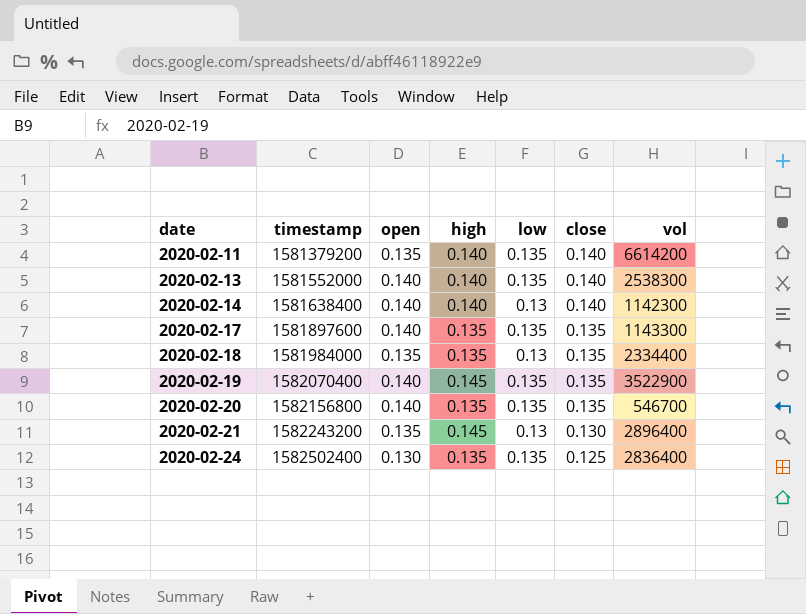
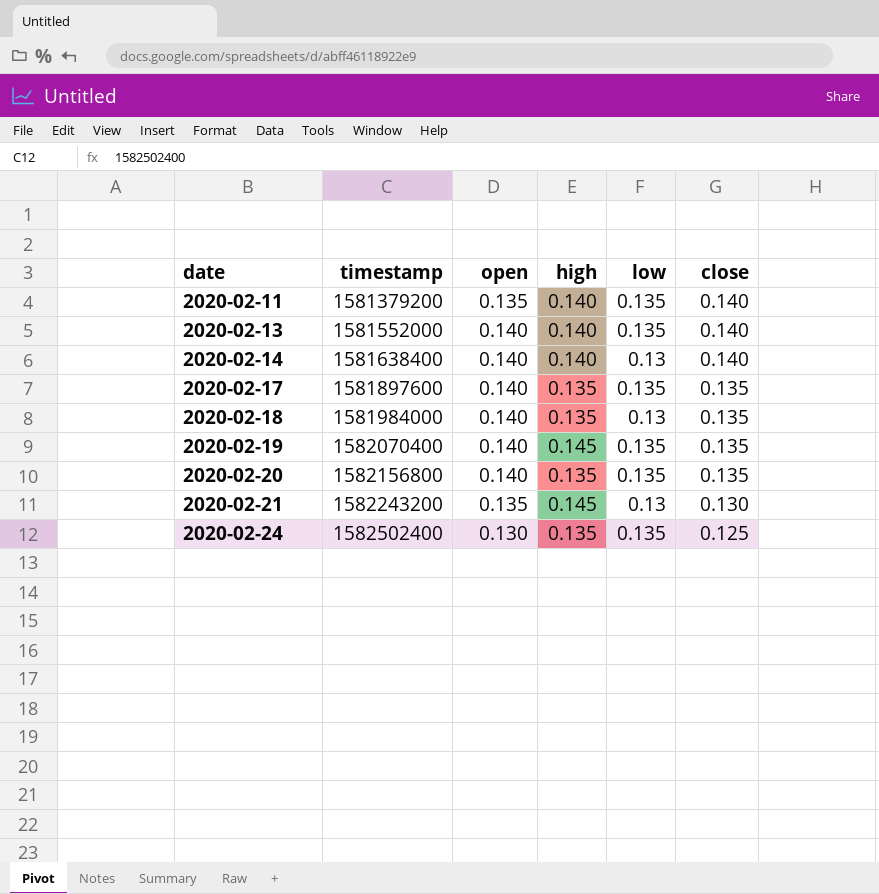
column vol | position: 7 -> none
2020-02-18 | open: 0.135 -> 0.140

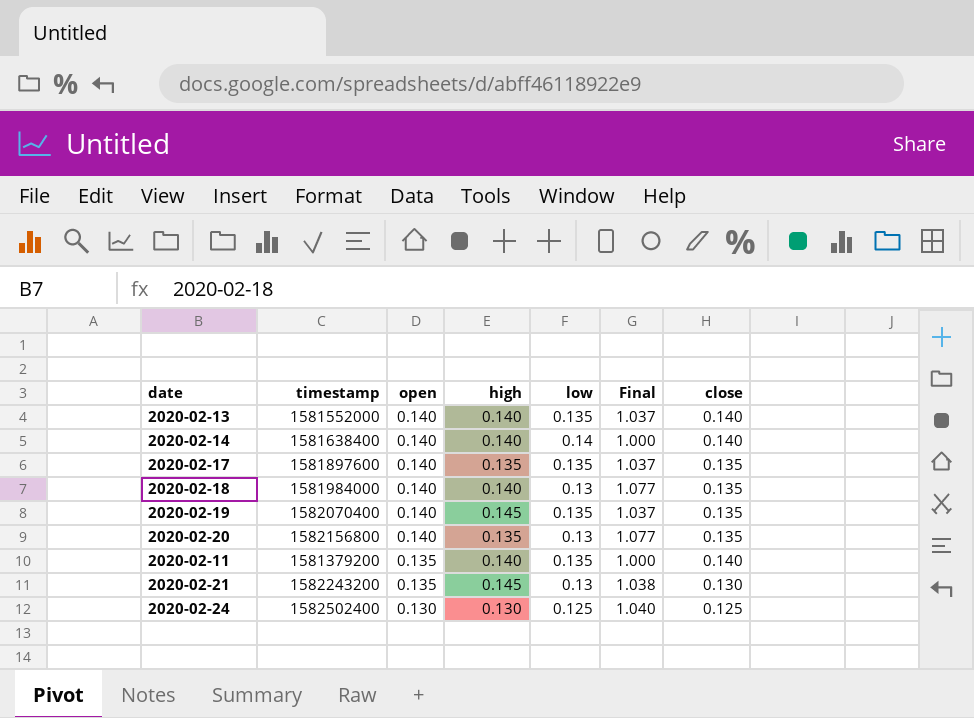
row order: date ascending -> open descending
column Final | formula: none -> [open] / [low]
2020-02-14 | low: 0.13 -> 0.14
2020-02-18 | high: 0.135 -> 0.140
2020-02-20 | low: 0.135 -> 0.13
2020-02-24 | high: 0.135 -> 0.130
2020-02-24 | low: 0.135 -> 0.125

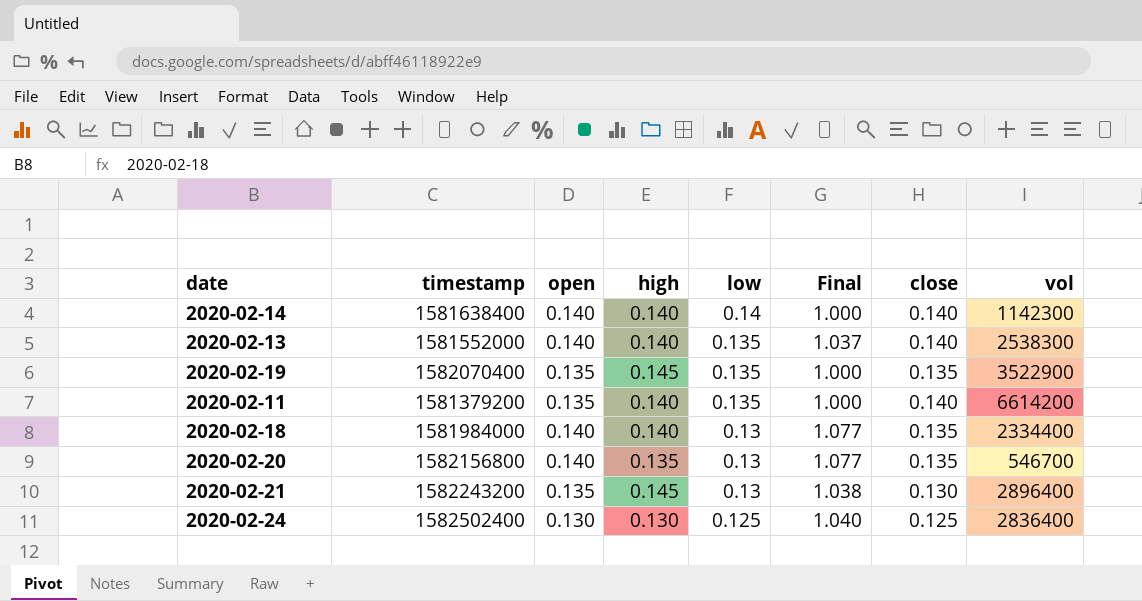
row order: open descending -> low descending
column vol | position: none -> 8
row 2020-02-17: 1581897600 | 0.140 | 0.135 | 0.135 | 1.037 | 0.135 -> none
2020-02-19 | open: 0.140 -> 0.135
2020-02-19 | Final: 1.037 -> 1.000

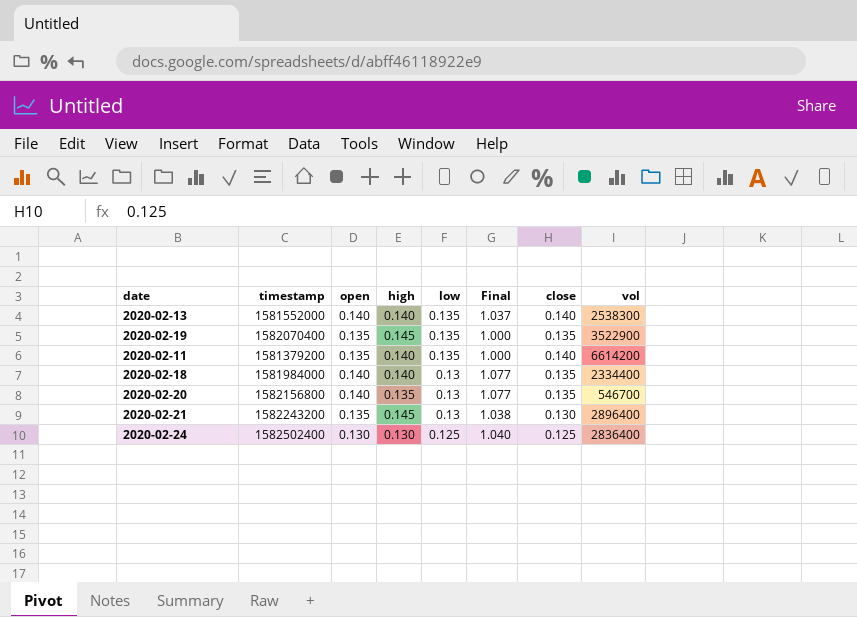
row 2020-02-14: 1581638400 | 0.140 | 0.140 | 0.14 | 1.000 | 0.140 | 1142300 -> none

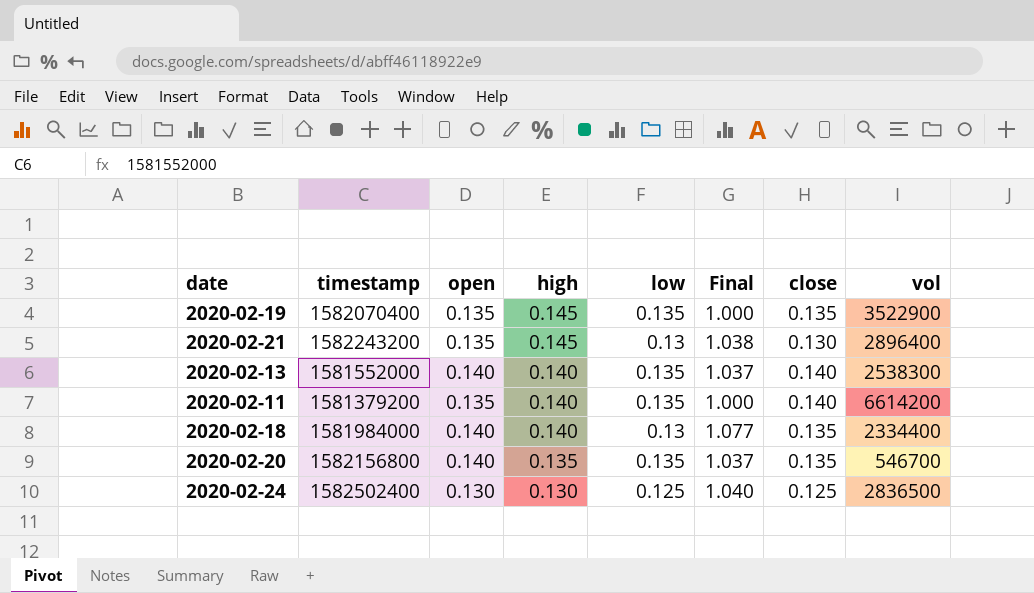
row order: low descending -> high descending
2020-02-20 | low: 0.13 -> 0.135
2020-02-20 | Final: 1.077 -> 1.037
2020-02-24 | vol: 2836400 -> 2836500

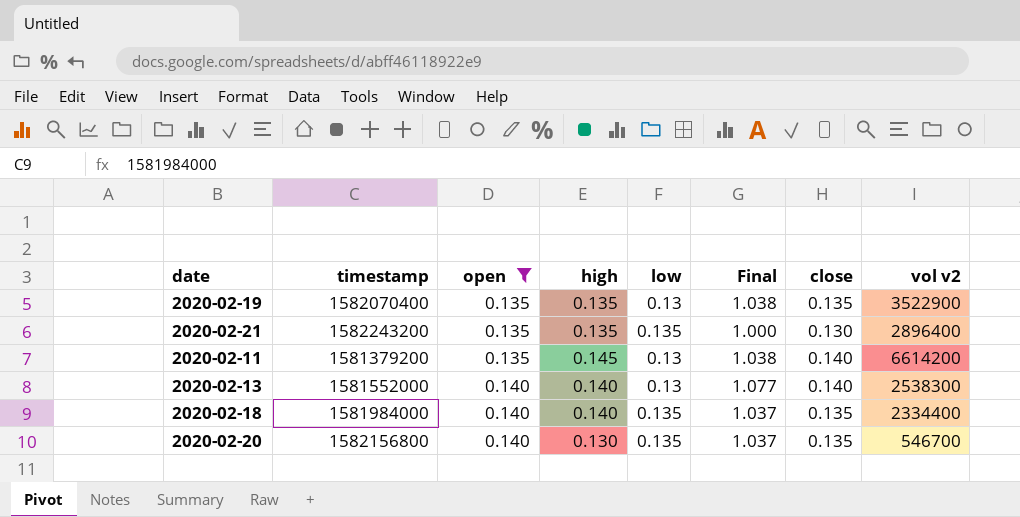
filter: none -> open != 0.130
row order: high descending -> open ascending
column name: vol -> vol v2
2020-02-19 | high: 0.145 -> 0.135
2020-02-19 | low: 0.135 -> 0.13
2020-02-19 | Final: 1.000 -> 1.038
2020-02-21 | high: 0.145 -> 0.135
2020-02-21 | low: 0.13 -> 0.135
2020-02-21 | Final: 1.038 -> 1.000
2020-02-11 | high: 0.140 -> 0.145
2020-02-11 | low: 0.135 -> 0.13
2020-02-11 | Final: 1.000 -> 1.038
2020-02-13 | low: 0.135 -> 0.13
2020-02-13 | Final: 1.037 -> 1.077
2020-02-18 | low: 0.13 -> 0.135
2020-02-18 | Final: 1.077 -> 1.037
2020-02-20 | high: 0.135 -> 0.130

